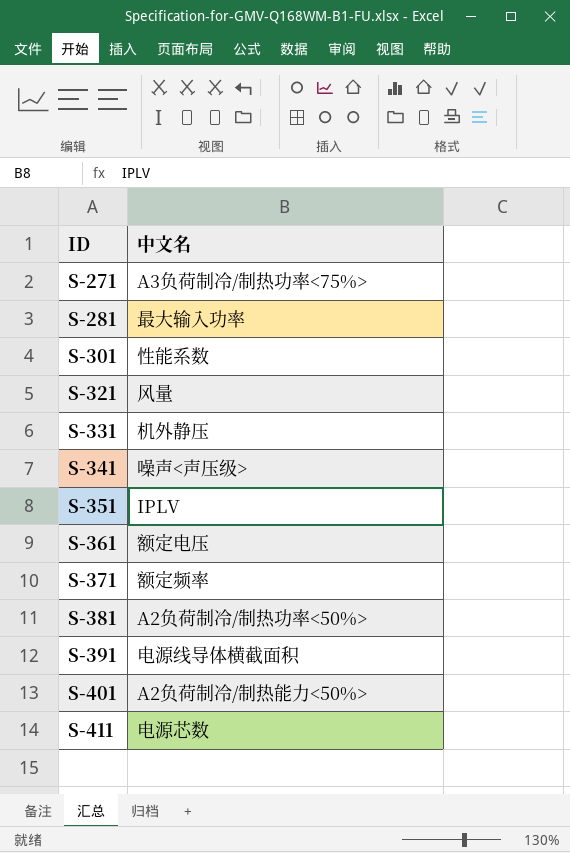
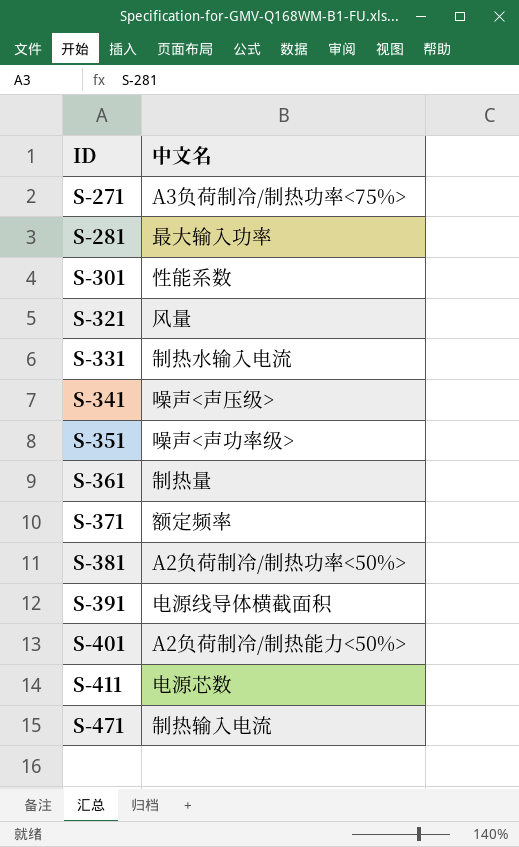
S-331 | 中文名: 机外静压 -> 制热水输入电流
S-351 | 中文名: IPLV -> 噪声<声功率级>
S-361 | 中文名: 额定电压 -> 制热量
row S-471: none -> 制热输入电流

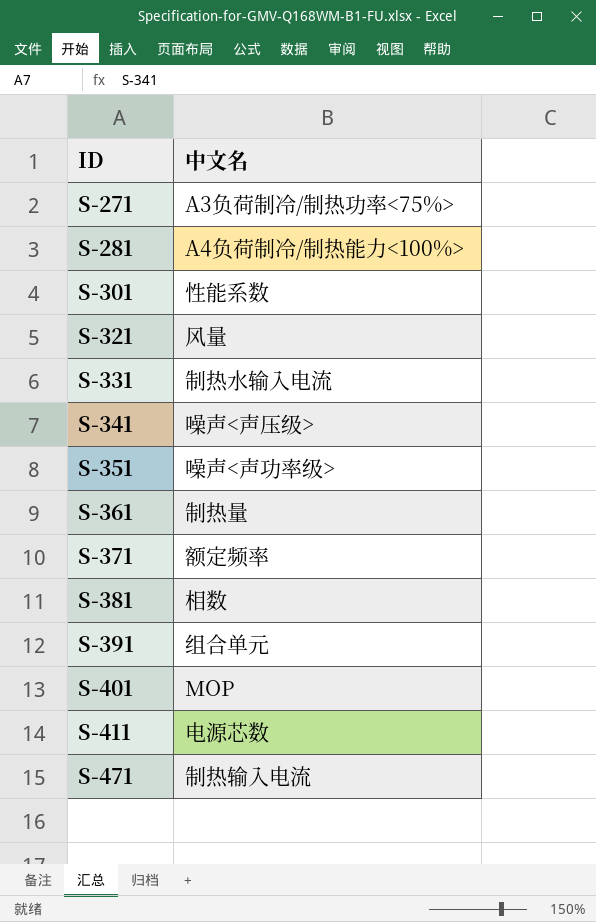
S-281 | 中文名: 最大输入功率 -> A4负荷制冷/制热能力<100%>
S-381 | 中文名: A2负荷制冷/制热功率<50%> -> 相数
S-391 | 中文名: 电源线导体横截面积 -> 组合单元
S-401 | 中文名: A2负荷制冷/制热能力<50%> -> MOP

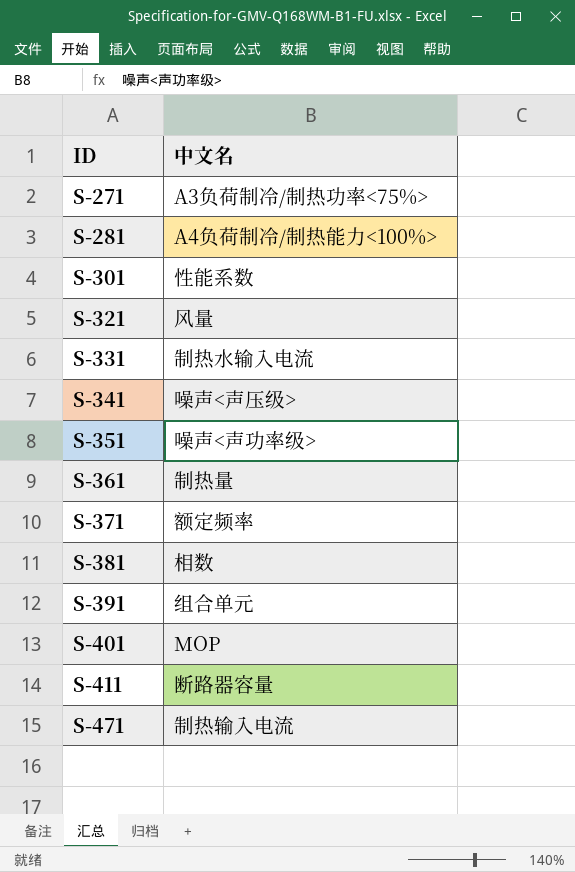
S-411 | 中文名: 电源芯数 -> 断路器容量

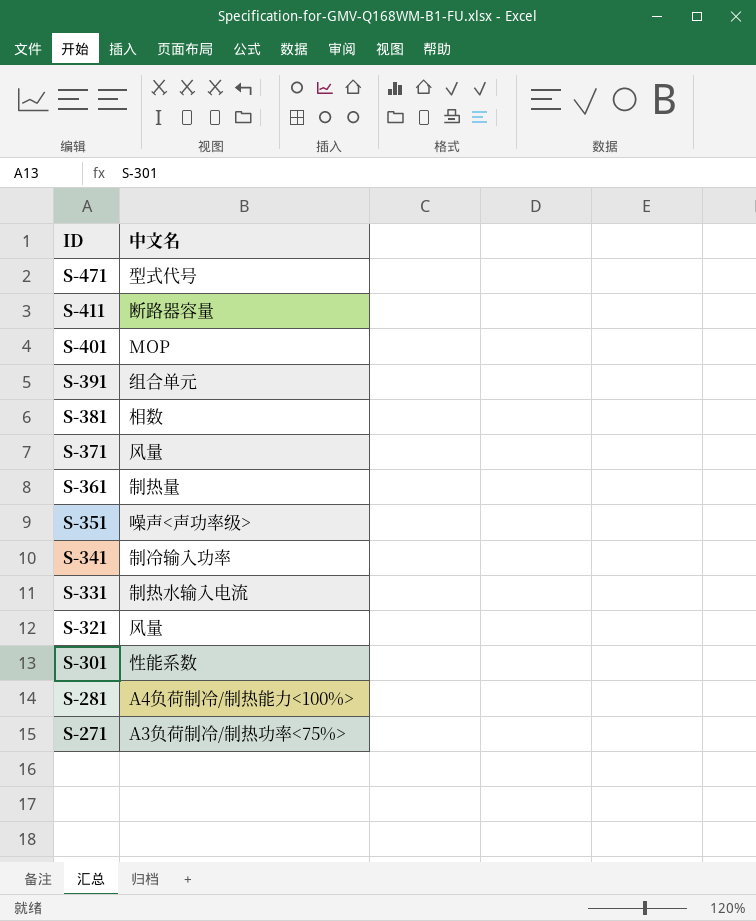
row order: ID ascending -> ID descending
S-471 | 中文名: 制热输入电流 -> 型式代号
S-371 | 中文名: 额定频率 -> 风量
S-341 | 中文名: 噪声<声压级> -> 制冷输入功率

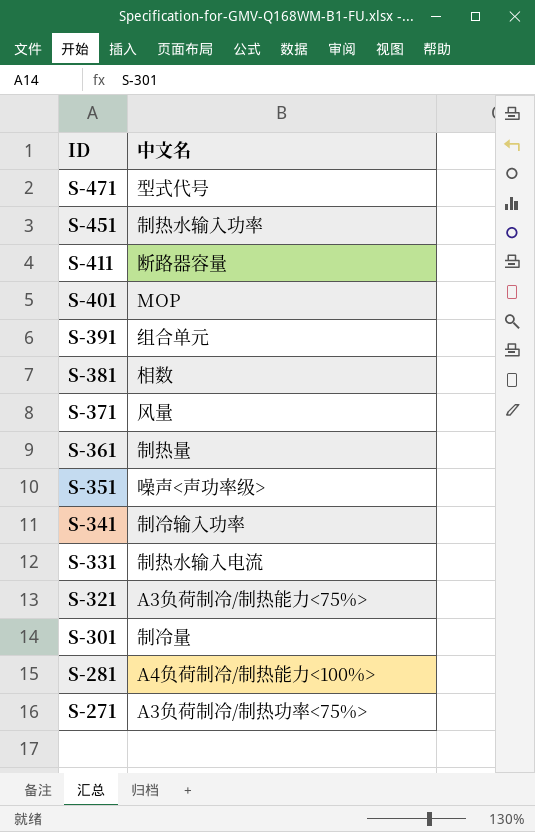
row S-451: none -> 制热水输入功率
S-321 | 中文名: 风量 -> A3负荷制冷/制热能力<75%>
S-301 | 中文名: 性能系数 -> 制冷量

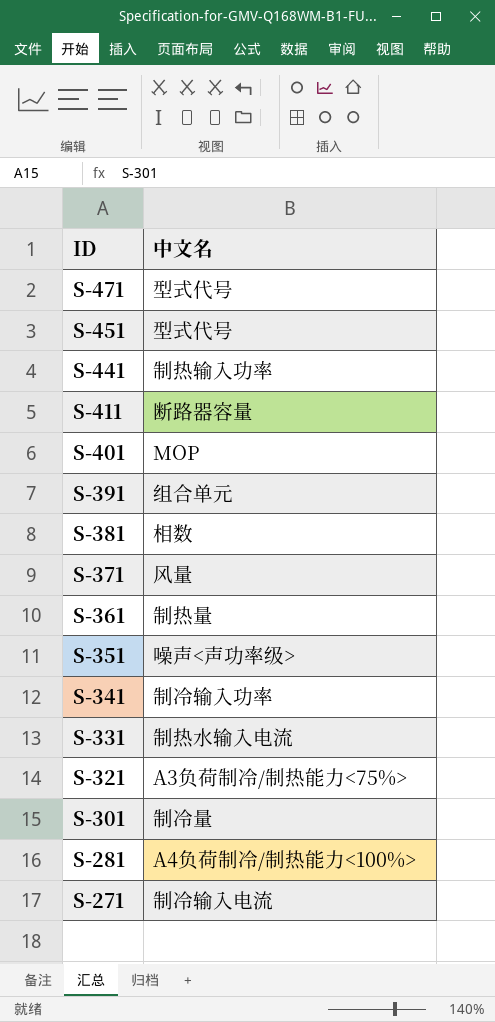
S-451 | 中文名: 制热水输入功率 -> 型式代号
row S-441: none -> 制热输入功率
S-271 | 中文名: A3负荷制冷/制热功率<75%> -> 制冷输入电流

